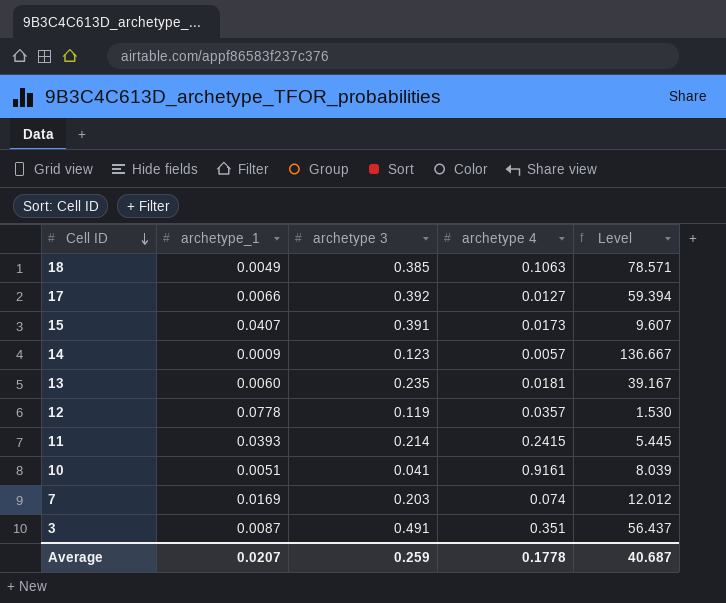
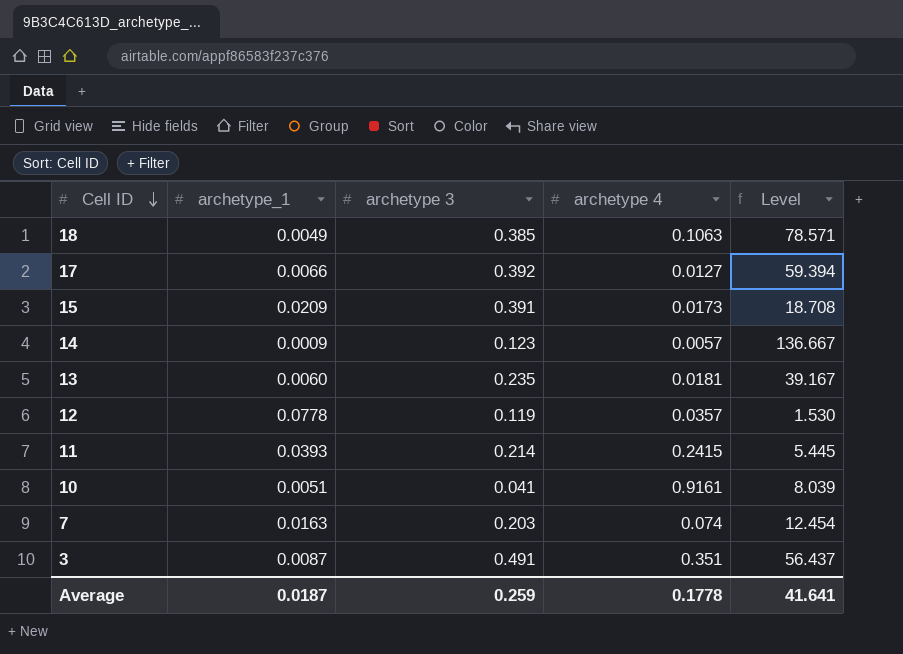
15 | archetype_1: 0.0407 -> 0.0209
15 | Level: 9.607 -> 18.708
7 | archetype_1: 0.0169 -> 0.0163
7 | Level: 12.012 -> 12.454
Average | archetype_1: 0.0207 -> 0.0187
Average | Level: 40.687 -> 41.641

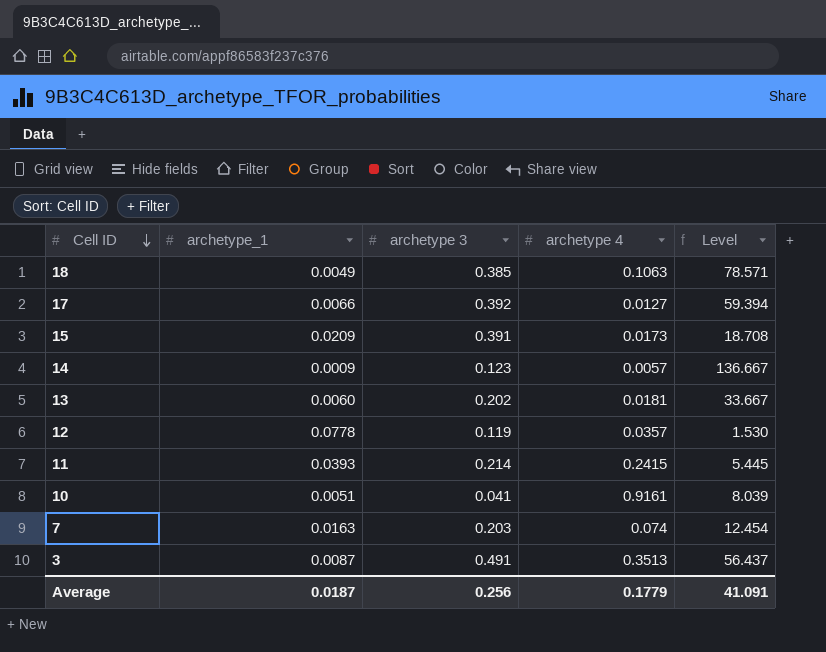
13 | archetype 3: 0.235 -> 0.202
13 | Level: 39.167 -> 33.667
3 | archetype 4: 0.351 -> 0.3513
Average | archetype 3: 0.259 -> 0.256
Average | archetype 4: 0.1778 -> 0.1779
Average | Level: 41.641 -> 41.091

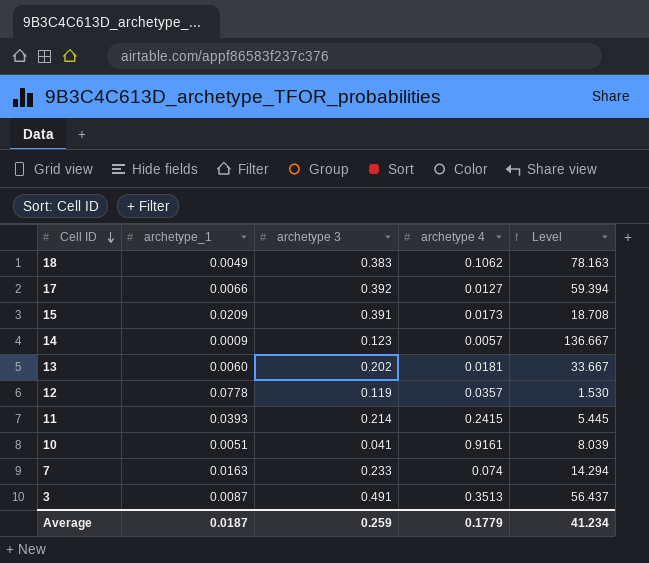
18 | archetype 3: 0.385 -> 0.383
18 | archetype 4: 0.1063 -> 0.1062
18 | Level: 78.571 -> 78.163
7 | archetype 3: 0.203 -> 0.233
7 | Level: 12.454 -> 14.294
Average | archetype 3: 0.256 -> 0.259
Average | Level: 41.091 -> 41.234

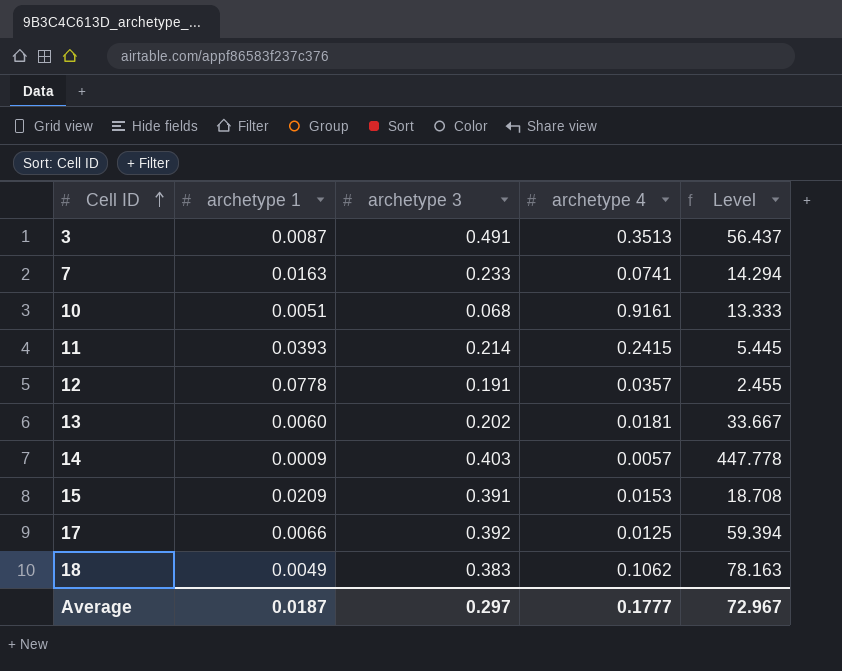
row order: Cell ID descending -> Cell ID ascending
column name: archetype_1 -> archetype 1
7 | archetype 4: 0.074 -> 0.0741
10 | archetype 3: 0.041 -> 0.068
10 | Level: 8.039 -> 13.333
12 | archetype 3: 0.119 -> 0.191
12 | Level: 1.530 -> 2.455
14 | archetype 3: 0.123 -> 0.403
14 | Level: 136.667 -> 447.778
15 | archetype 4: 0.0173 -> 0.0153
17 | archetype 4: 0.0127 -> 0.0125
Average | archetype 3: 0.259 -> 0.297
Average | archetype 4: 0.1779 -> 0.1777
Average | Level: 41.234 -> 72.967

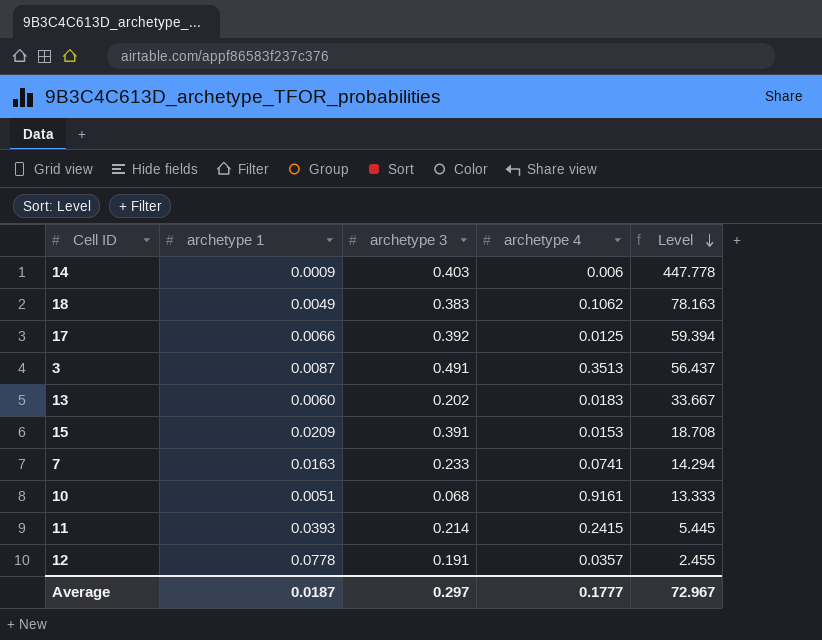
row order: Cell ID ascending -> Level descending
14 | archetype 4: 0.0057 -> 0.006
13 | archetype 4: 0.0181 -> 0.0183

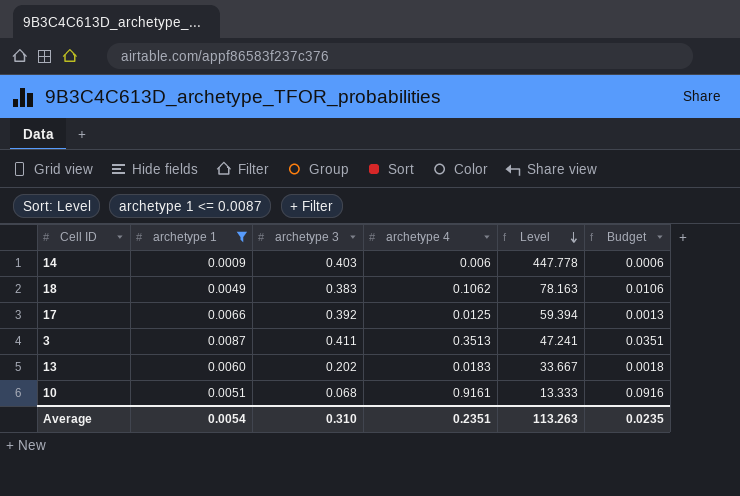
filter: none -> archetype 1 <= 0.0087
column Budget | formula: none -> [archetype 4] * 0.1
3 | archetype 3: 0.491 -> 0.411
3 | Level: 56.437 -> 47.241
Average | archetype 1: 0.0187 -> 0.0054
Average | archetype 3: 0.297 -> 0.310
Average | archetype 4: 0.1777 -> 0.2351
Average | Level: 72.967 -> 113.263

